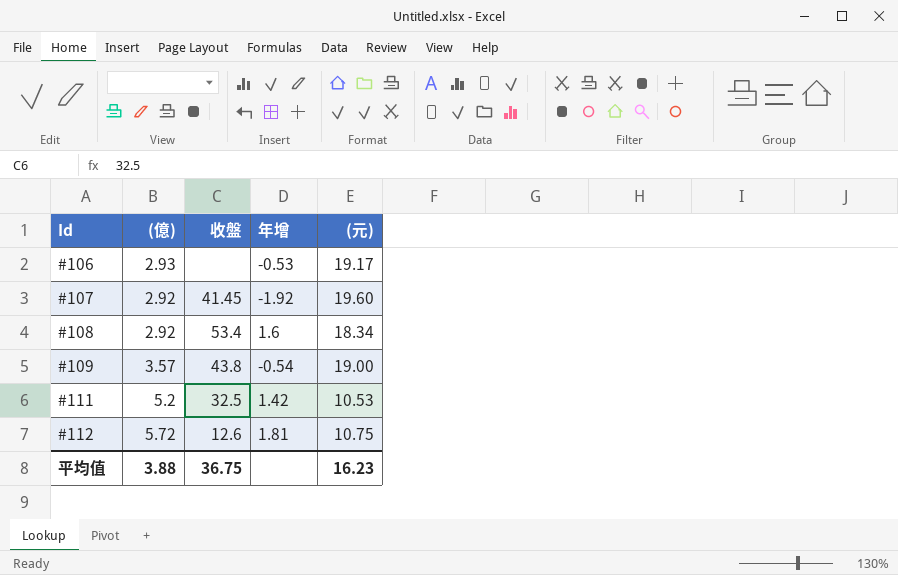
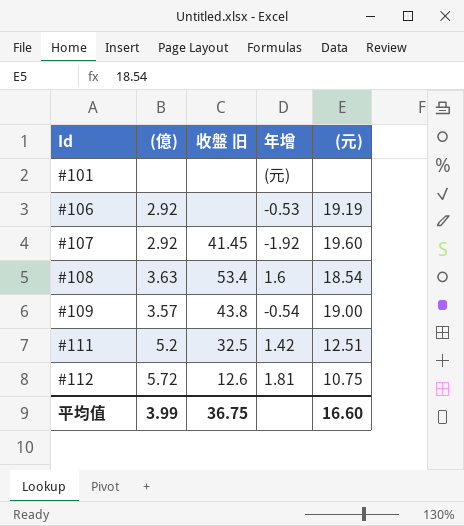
column name: 收盤 -> 收盤 旧
row #101: none -> none | none | (元) | none
#106 | (億): 2.93 -> 2.92
#106 | (元): 19.17 -> 19.19
#108 | (億): 2.92 -> 3.63
#108 | (元): 18.34 -> 18.54
#111 | (元): 10.53 -> 12.51
平均值 | (億): 3.88 -> 3.99
平均值 | (元): 16.23 -> 16.60

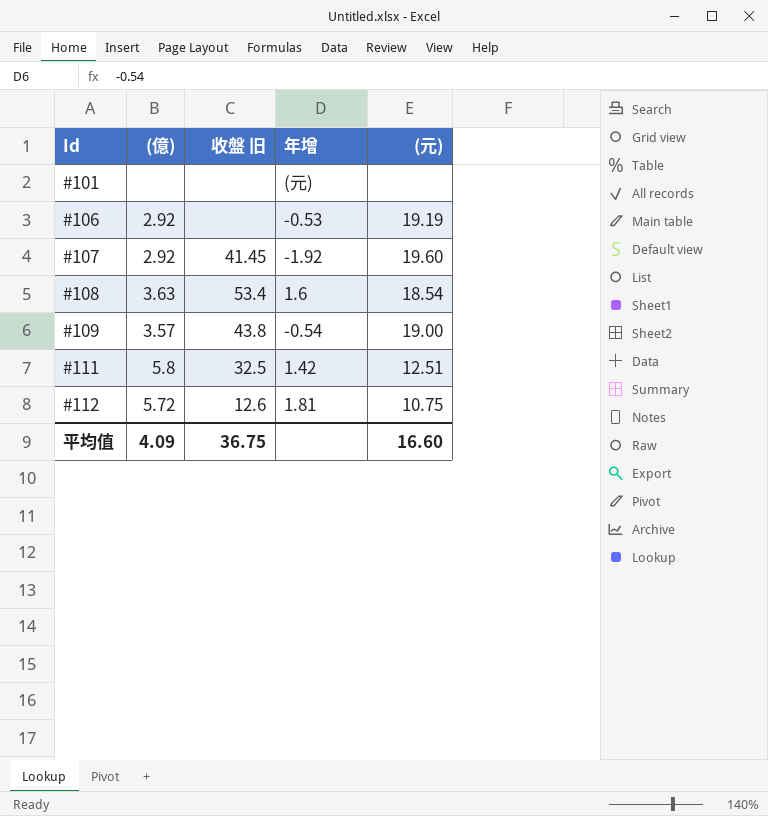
#111 | (億): 5.2 -> 5.8
平均值 | (億): 3.99 -> 4.09

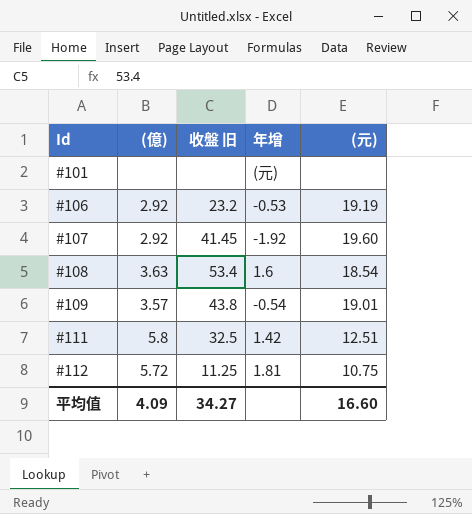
#106 | 收盤 旧: none -> 23.2
#109 | (元): 19.00 -> 19.01
#112 | 收盤 旧: 12.6 -> 11.25
平均值 | 收盤 旧: 36.75 -> 34.27

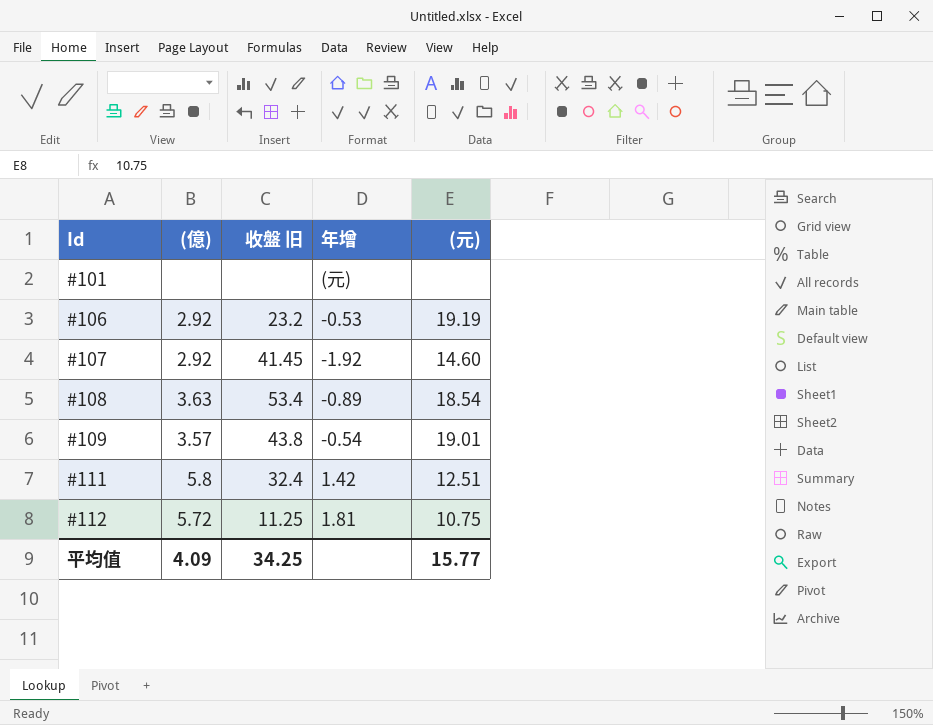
#107 | (元): 19.60 -> 14.60
#108 | 年增: 1.6 -> -0.89
#111 | 收盤 旧: 32.5 -> 32.4
平均值 | 收盤 旧: 34.27 -> 34.25
平均值 | (元): 16.60 -> 15.77

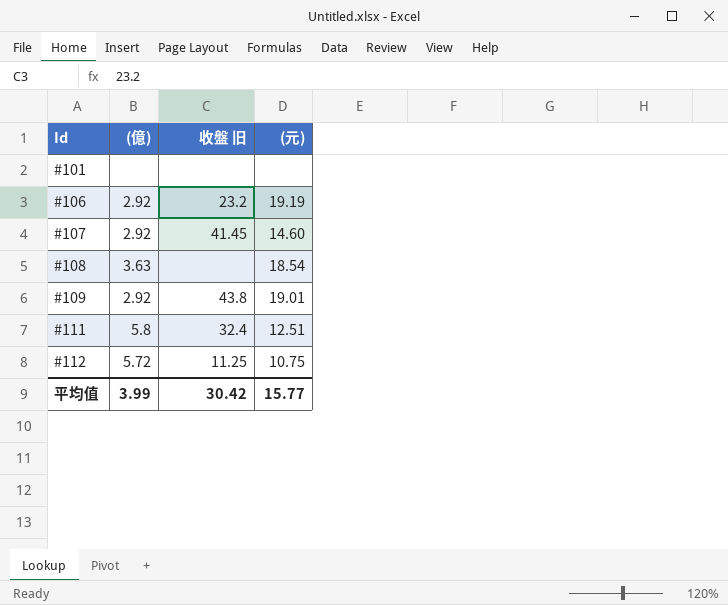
column 年增 | position: 4 -> none
#108 | 收盤 旧: 53.4 -> none
#109 | (億): 3.57 -> 2.92
平均值 | (億): 4.09 -> 3.99
平均值 | 收盤 旧: 34.25 -> 30.42

